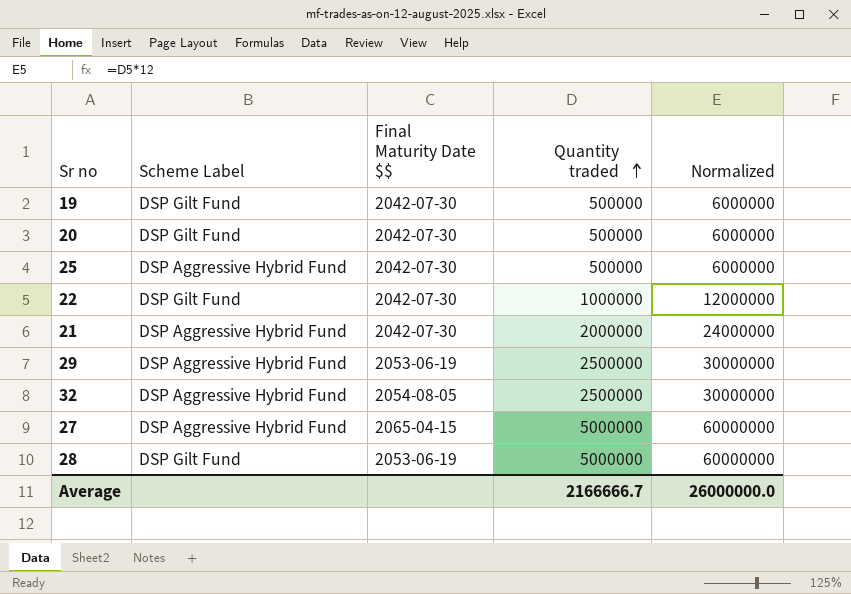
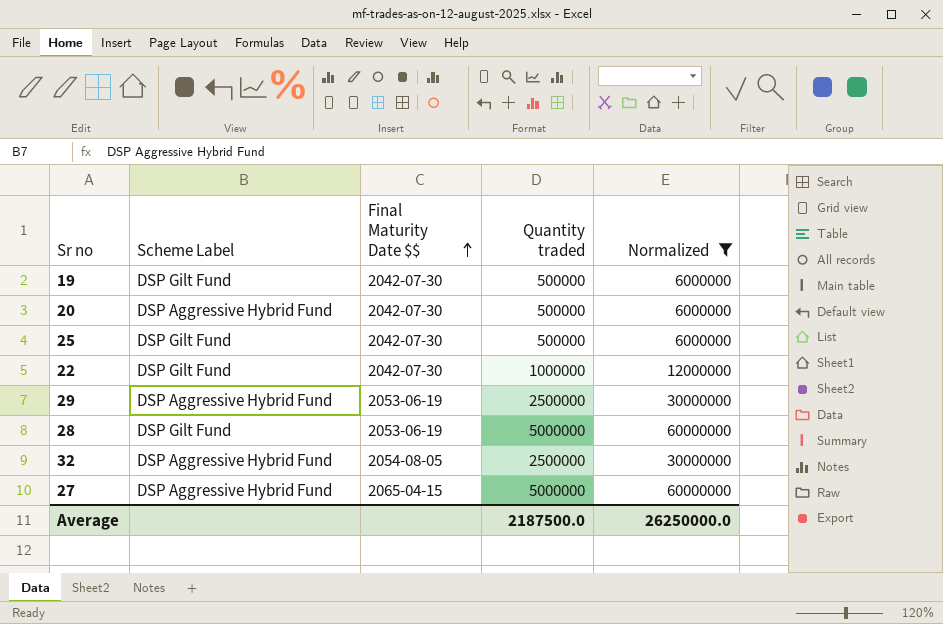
filter: none -> Normalized != 24000000
row order: Quantity traded ascending -> Final Maturity Date $$ ascending
20 | Scheme Label: DSP Gilt Fund -> DSP Aggressive Hybrid Fund
25 | Scheme Label: DSP Aggressive Hybrid Fund -> DSP Gilt Fund
Average | Quantity traded: 2166666.7 -> 2187500.0
Average | Normalized: 26000000.0 -> 26250000.0

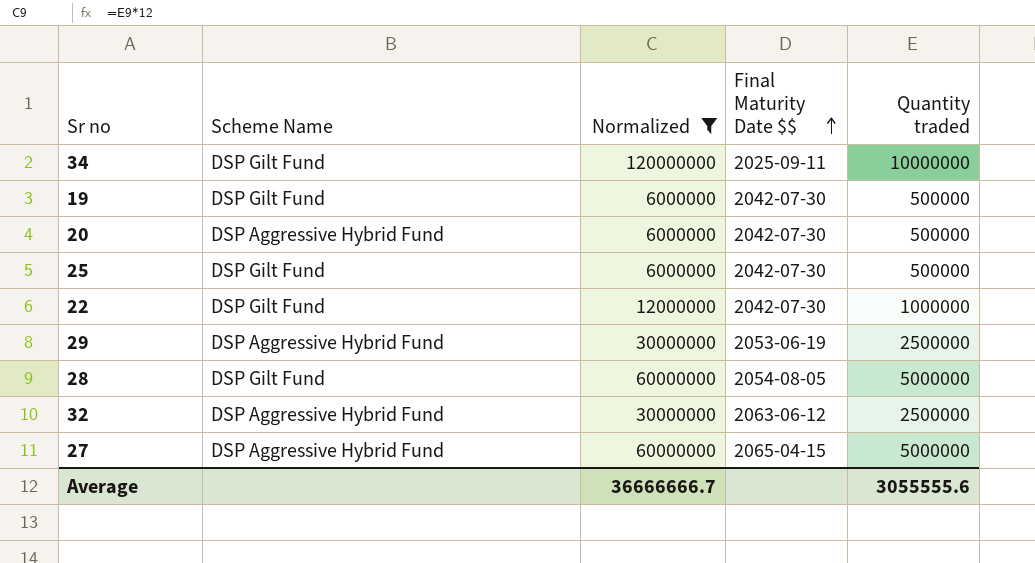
column name: Scheme Label -> Scheme Name
column Normalized | position: 5 -> 3
row 34: none -> DSP Gilt Fund | 120000000 | 2025-09-11 | 10000000
28 | Final Maturity Date $$: 2053-06-19 -> 2054-08-05
32 | Final Maturity Date $$: 2054-08-05 -> 2063-06-12
Average | Normalized: 26250000.0 -> 36666666.7
Average | Quantity traded: 2187500.0 -> 3055555.6

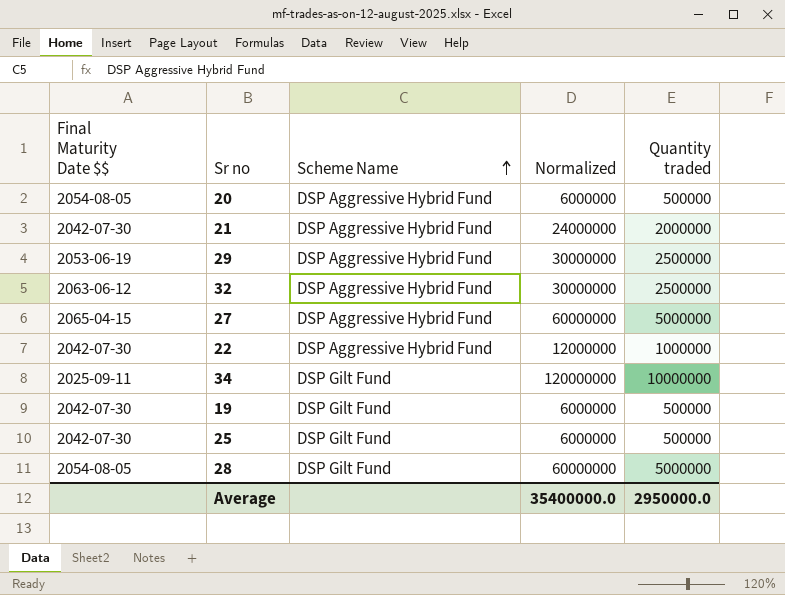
filter: Normalized != 24000000 -> none
row order: Final Maturity Date $$ ascending -> Scheme Name ascending
column Final Maturity Date $$ | position: 4 -> 1
20 | Final Maturity Date $$: 2042-07-30 -> 2054-08-05
22 | Scheme Name: DSP Gilt Fund -> DSP Aggressive Hybrid Fund
Average | Normalized: 36666666.7 -> 35400000.0
Average | Quantity traded: 3055555.6 -> 2950000.0

